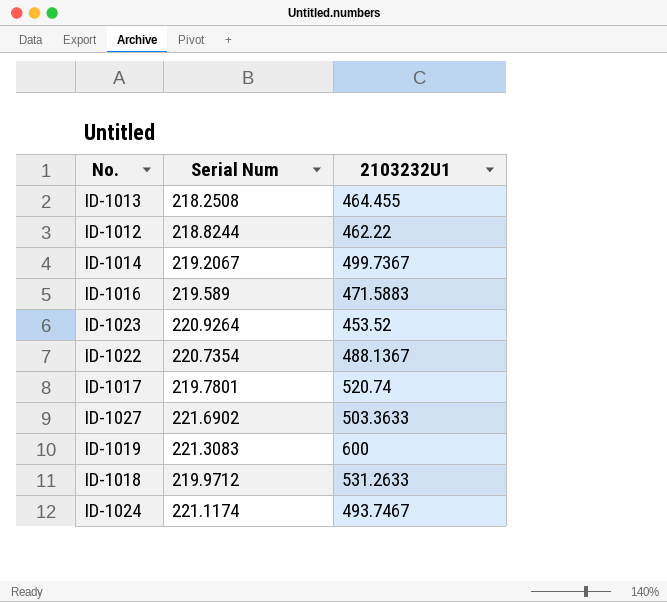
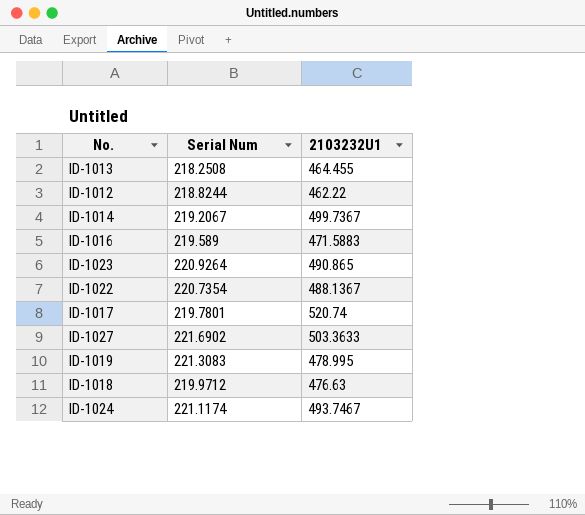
ID-1023 | 2103232U1: 453.52 -> 490.865
ID-1019 | 2103232U1: 600 -> 478.995
ID-1018 | 2103232U1: 531.2633 -> 476.63

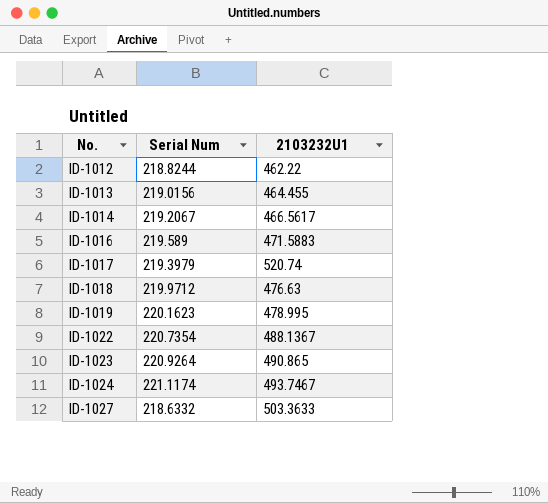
row order: none -> No. ascending
ID-1013 | Serial Num: 218.2508 -> 219.0156
ID-1014 | 2103232U1: 499.7367 -> 466.5617
ID-1017 | Serial Num: 219.7801 -> 219.3979
ID-1019 | Serial Num: 221.3083 -> 220.1623
ID-1027 | Serial Num: 221.6902 -> 218.6332

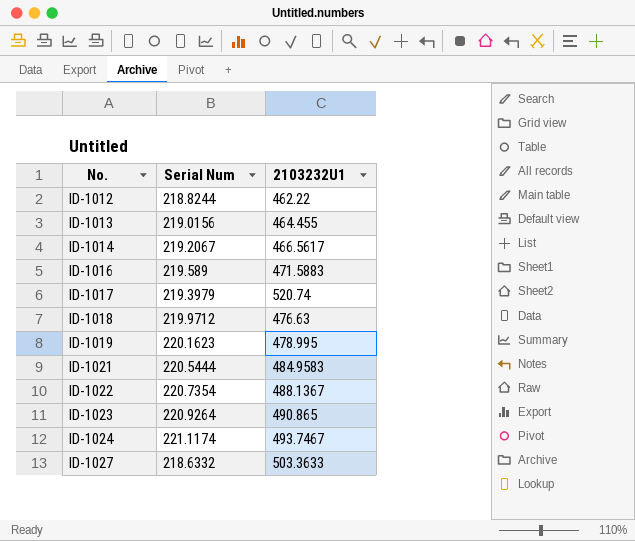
row ID-1021: none -> 220.5444 | 484.9583

